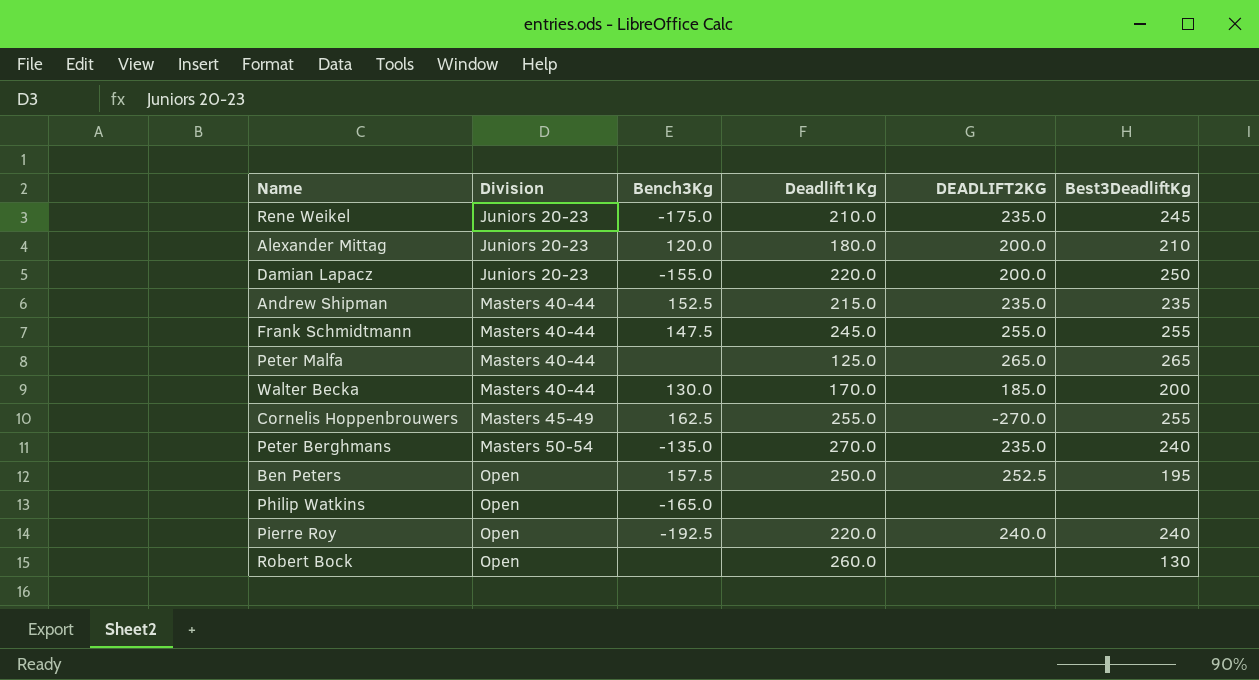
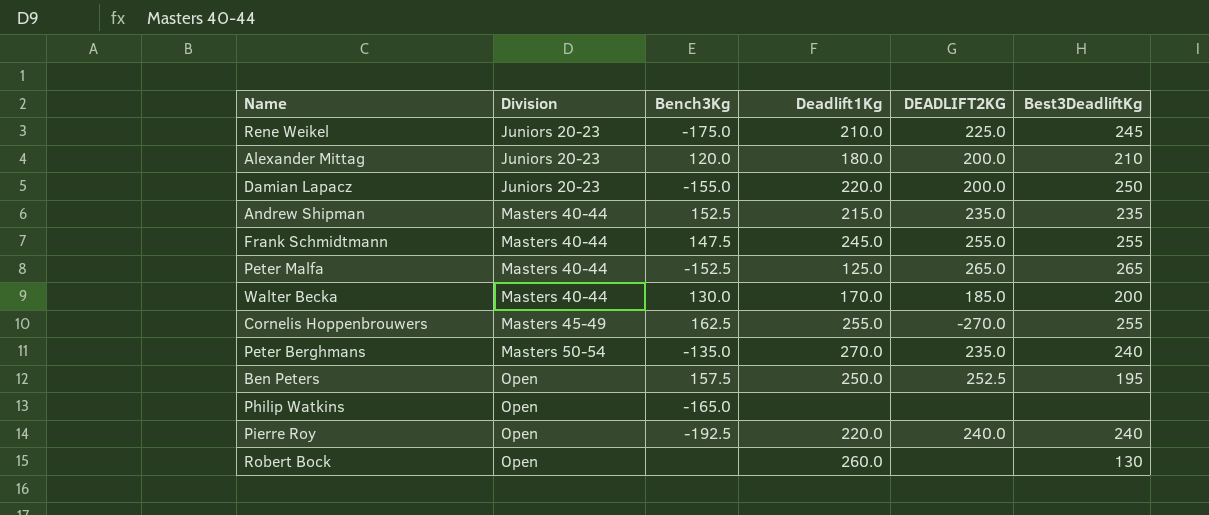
Rene Weikel | DEADLIFT2KG: 235.0 -> 225.0
Peter Malfa | Bench3Kg: none -> -152.5

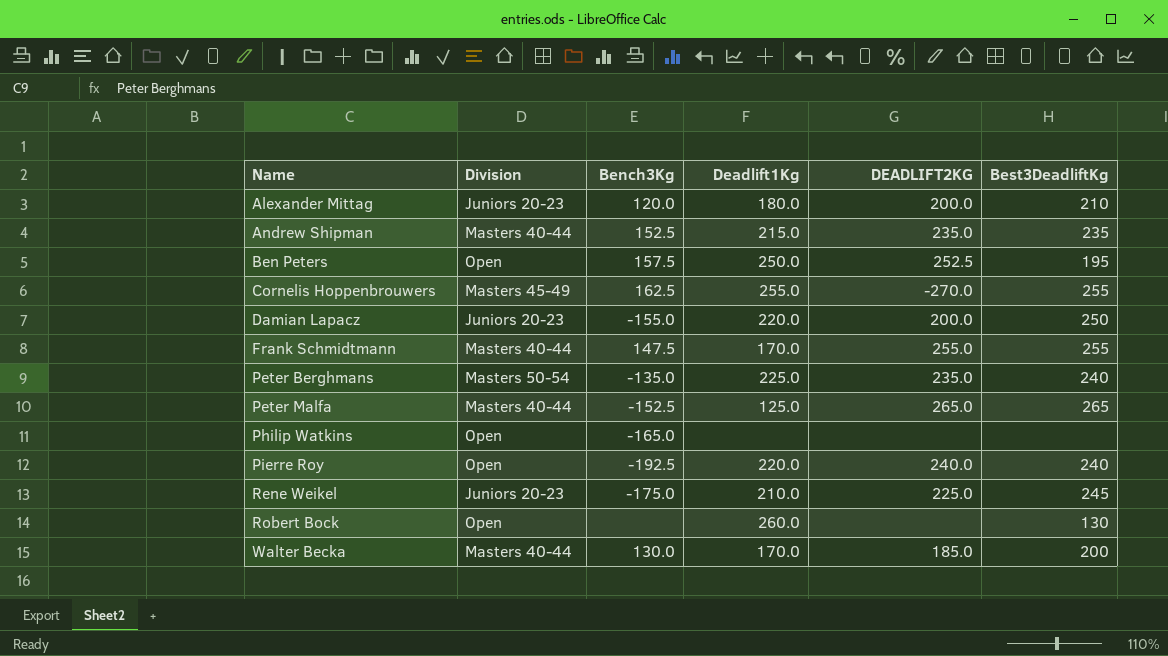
row order: Division ascending -> Name ascending
Frank Schmidtmann | Deadlift1Kg: 245.0 -> 170.0
Peter Berghmans | Deadlift1Kg: 270.0 -> 225.0

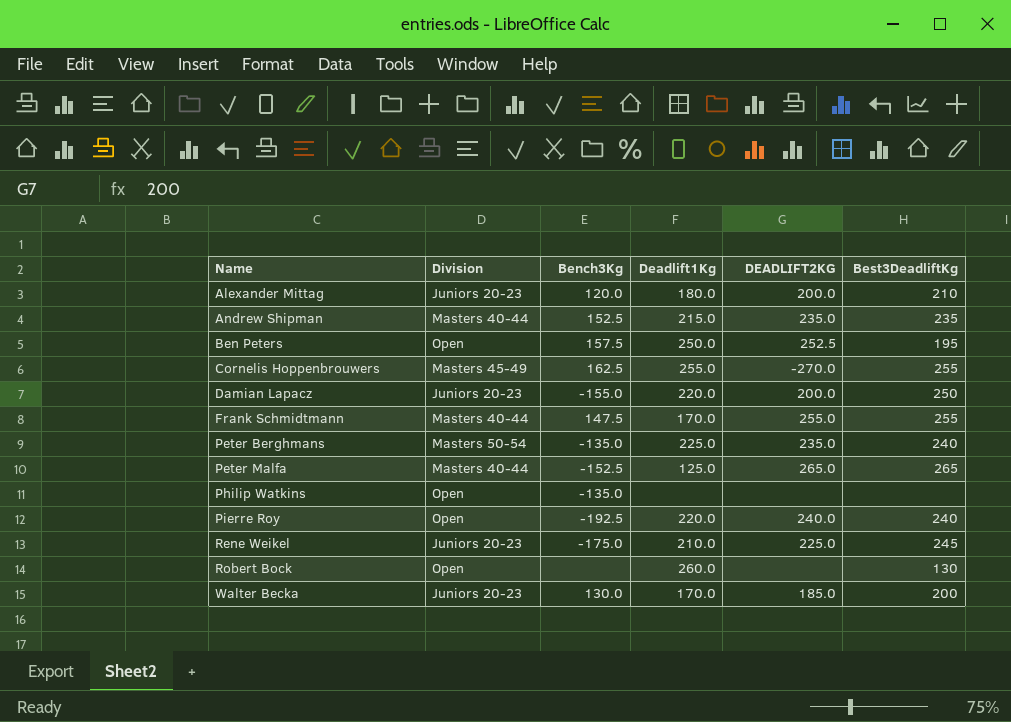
Philip Watkins | Bench3Kg: -165.0 -> -135.0
Walter Becka | Division: Masters 40-44 -> Juniors 20-23

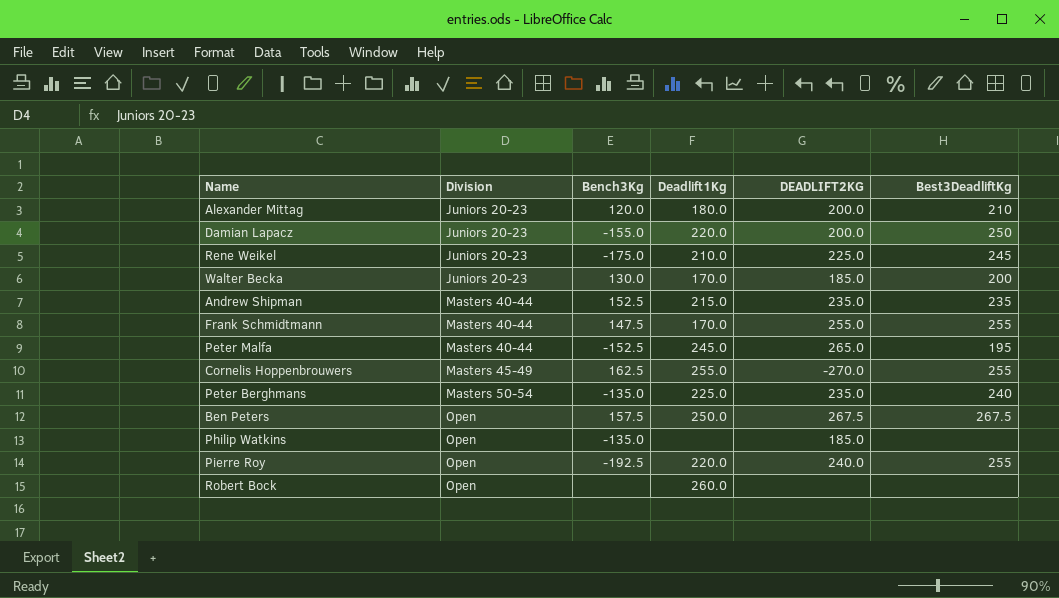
row order: Name ascending -> Division ascending
Peter Malfa | Deadlift1Kg: 125.0 -> 245.0
Peter Malfa | Best3DeadliftKg: 265 -> 195
Ben Peters | DEADLIFT2KG: 252.5 -> 267.5
Ben Peters | Best3DeadliftKg: 195 -> 267.5
Philip Watkins | DEADLIFT2KG: none -> 185.0
Pierre Roy | Best3DeadliftKg: 240 -> 255
Robert Bock | Best3DeadliftKg: 130 -> none

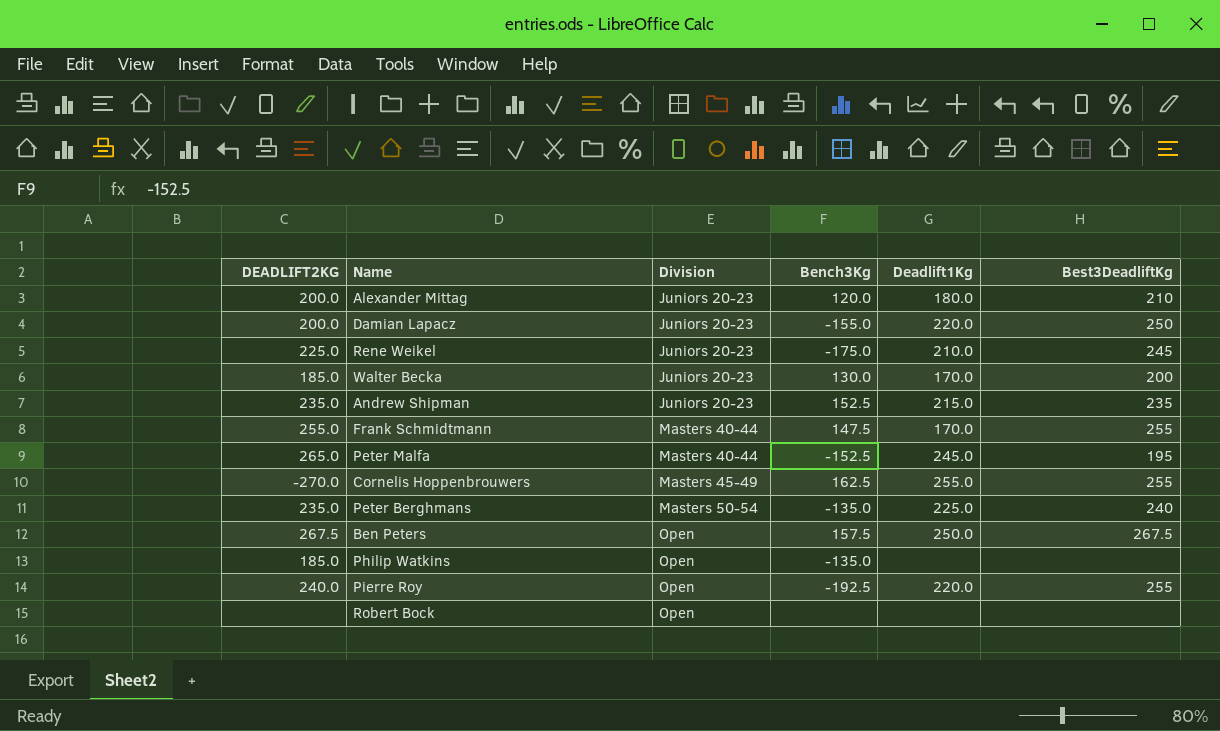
column DEADLIFT2KG | position: 5 -> 1
Andrew Shipman | Division: Masters 40-44 -> Juniors 20-23
Robert Bock | Deadlift1Kg: 260.0 -> none

